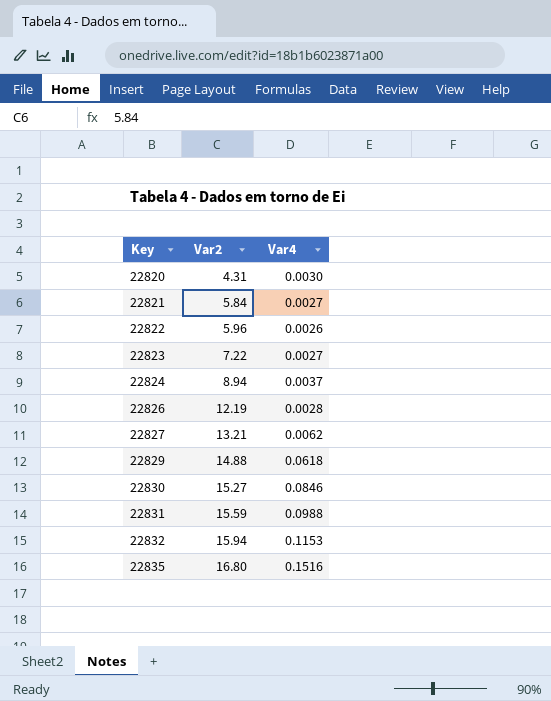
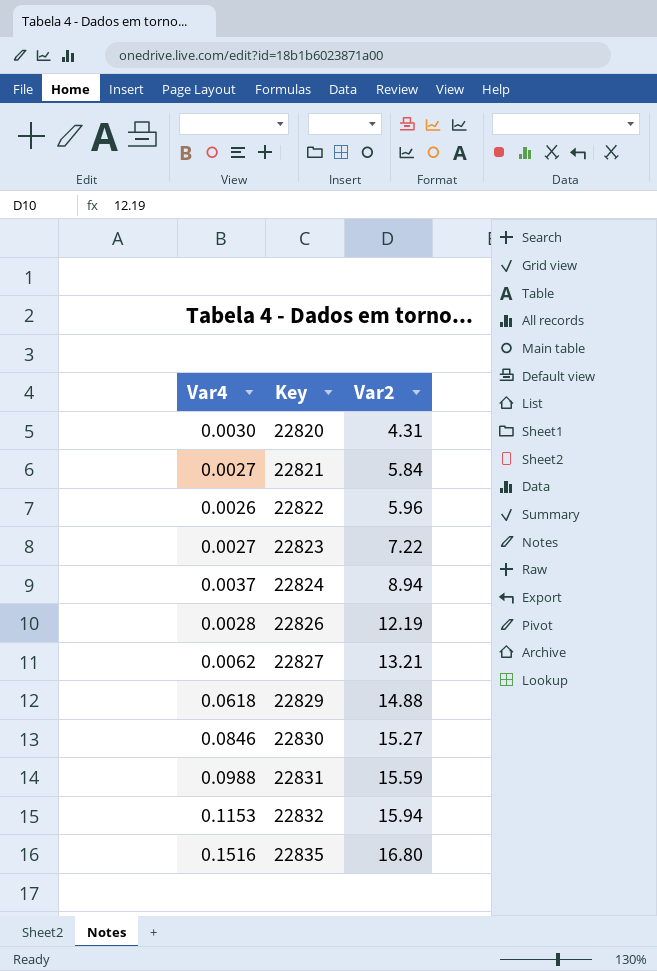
column Var4 | position: 3 -> 1

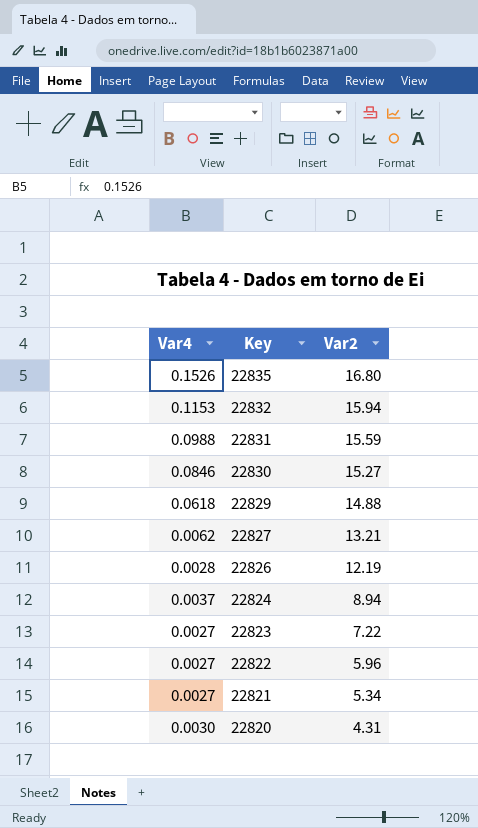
row order: Key ascending -> Key descending
22835 | Var4: 0.1516 -> 0.1526
22822 | Var4: 0.0026 -> 0.0027
22821 | Var2: 5.84 -> 5.34

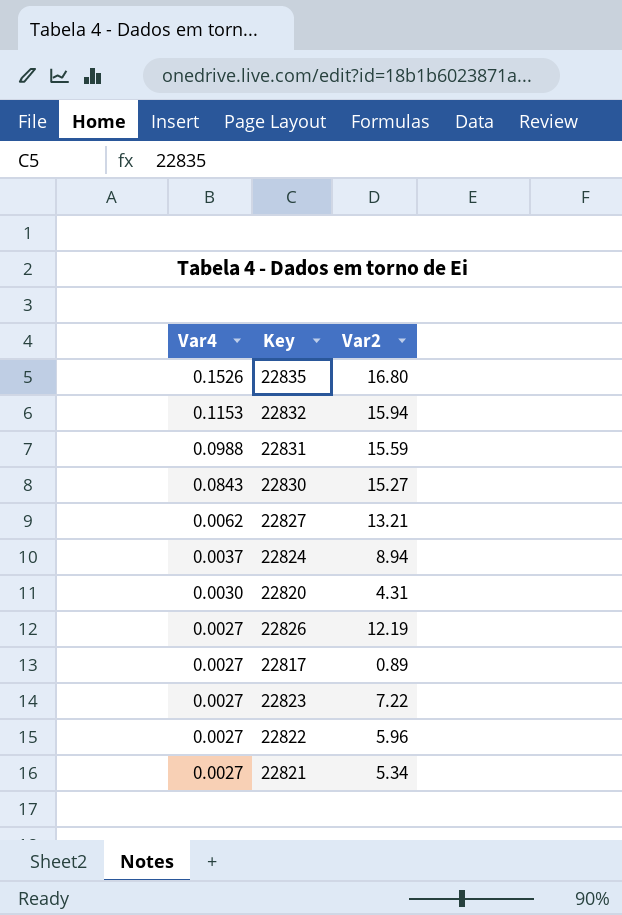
row order: Key descending -> Var4 descending
row 22829: 0.0618 | 14.88 -> none
22830 | Var4: 0.0846 -> 0.0843
22826 | Var4: 0.0028 -> 0.0027
row 22817: none -> 0.0027 | 0.89

